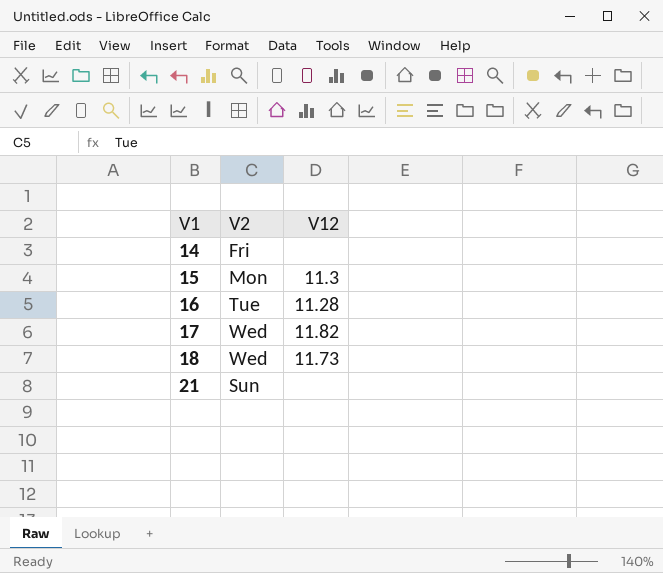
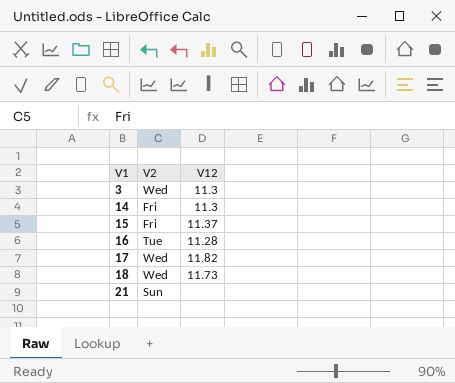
row 3: none -> Wed | 11.3
14 | V12: none -> 11.3
15 | V2: Mon -> Fri
15 | V12: 11.3 -> 11.37

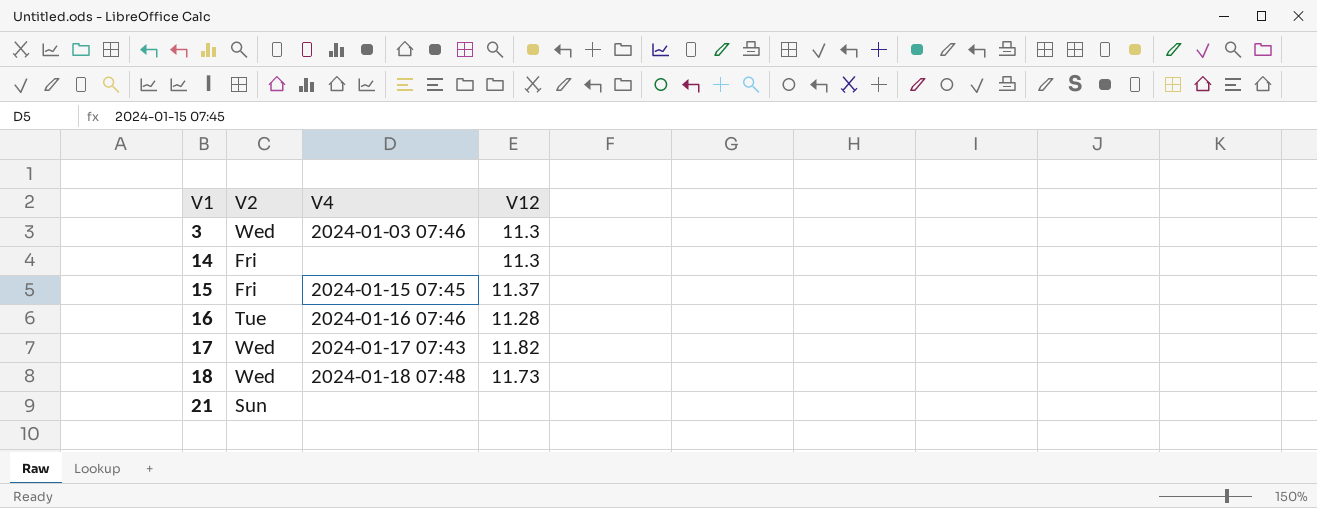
column V4 | position: none -> 3

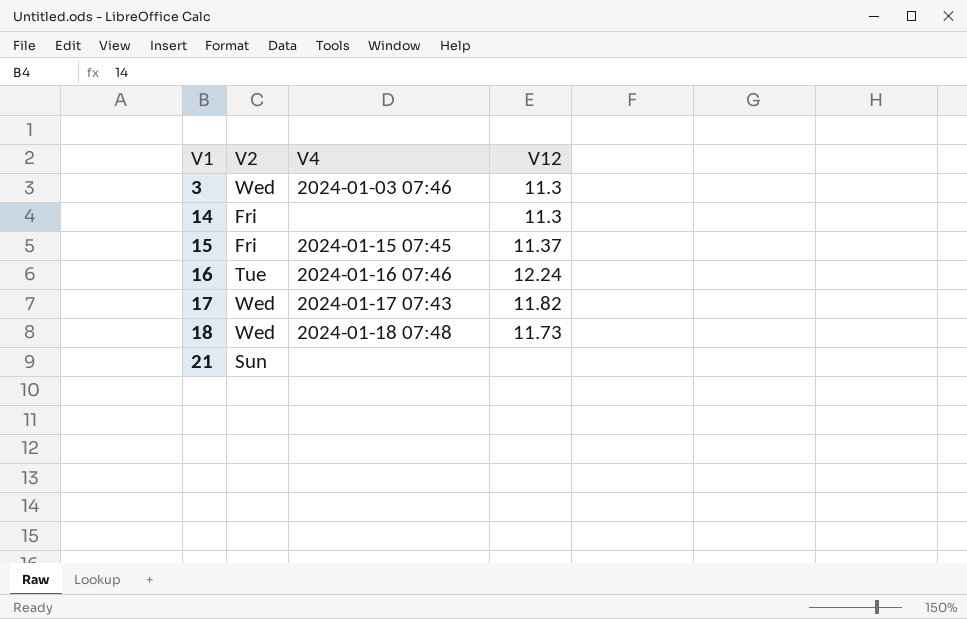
16 | V12: 11.28 -> 12.24

